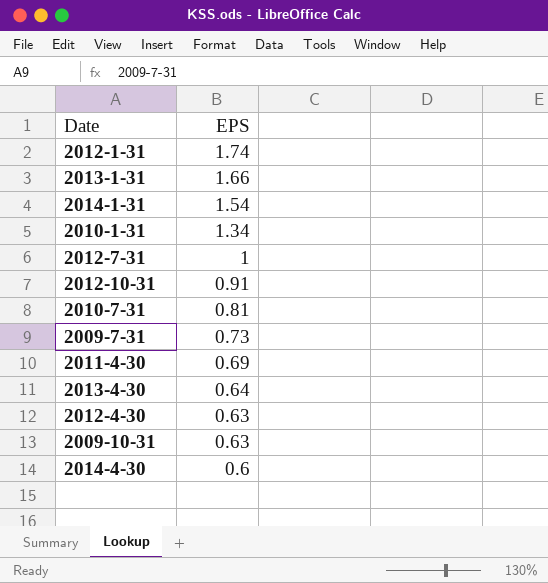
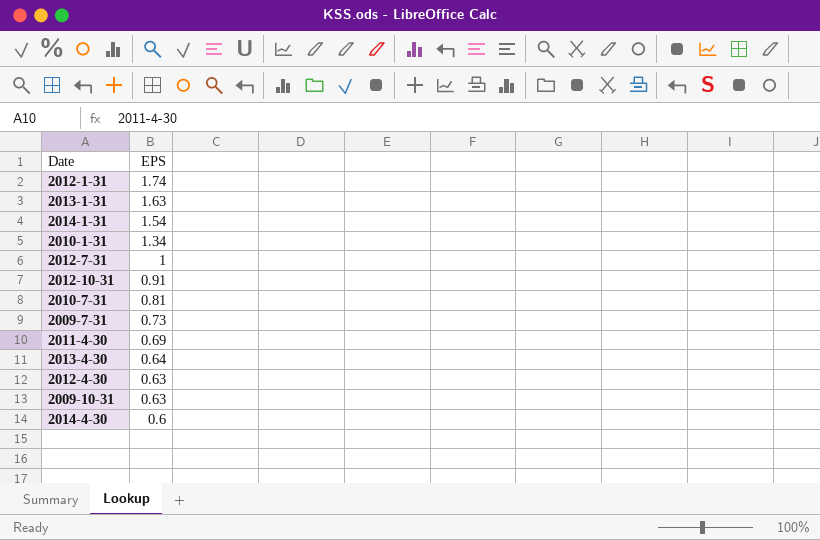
2013-1-31 | EPS: 1.66 -> 1.63

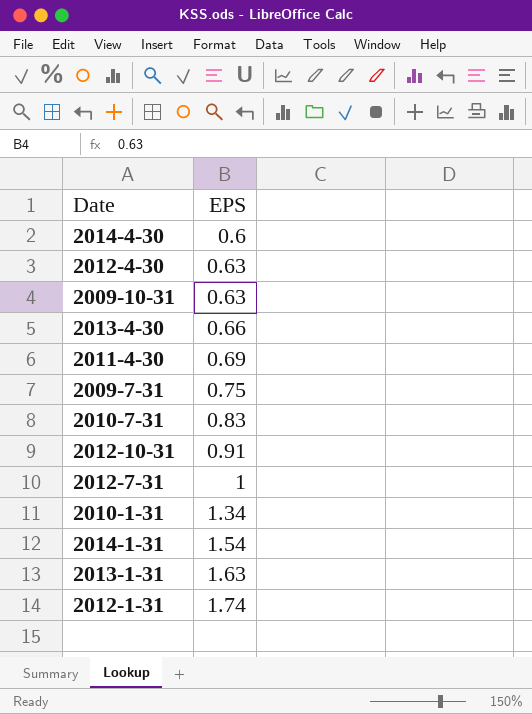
row order: EPS descending -> EPS ascending
2013-4-30 | EPS: 0.64 -> 0.66
2009-7-31 | EPS: 0.73 -> 0.75
2010-7-31 | EPS: 0.81 -> 0.83

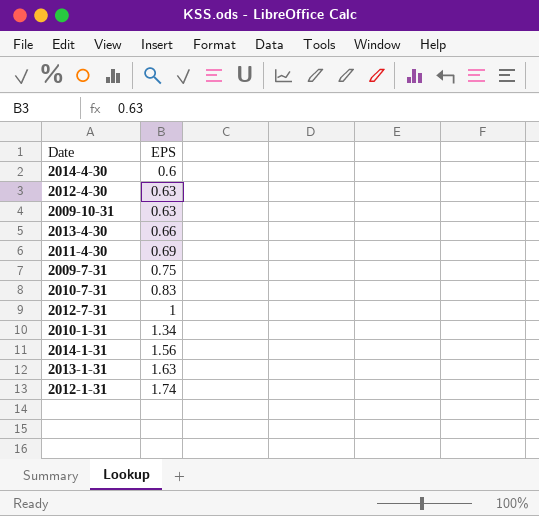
row 2012-10-31: 0.91 -> none
2014-1-31 | EPS: 1.54 -> 1.56

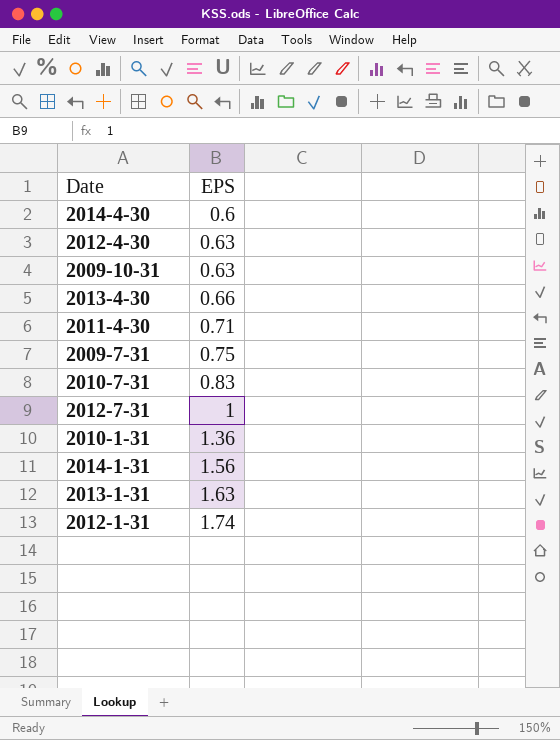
2011-4-30 | EPS: 0.69 -> 0.71
2010-1-31 | EPS: 1.34 -> 1.36

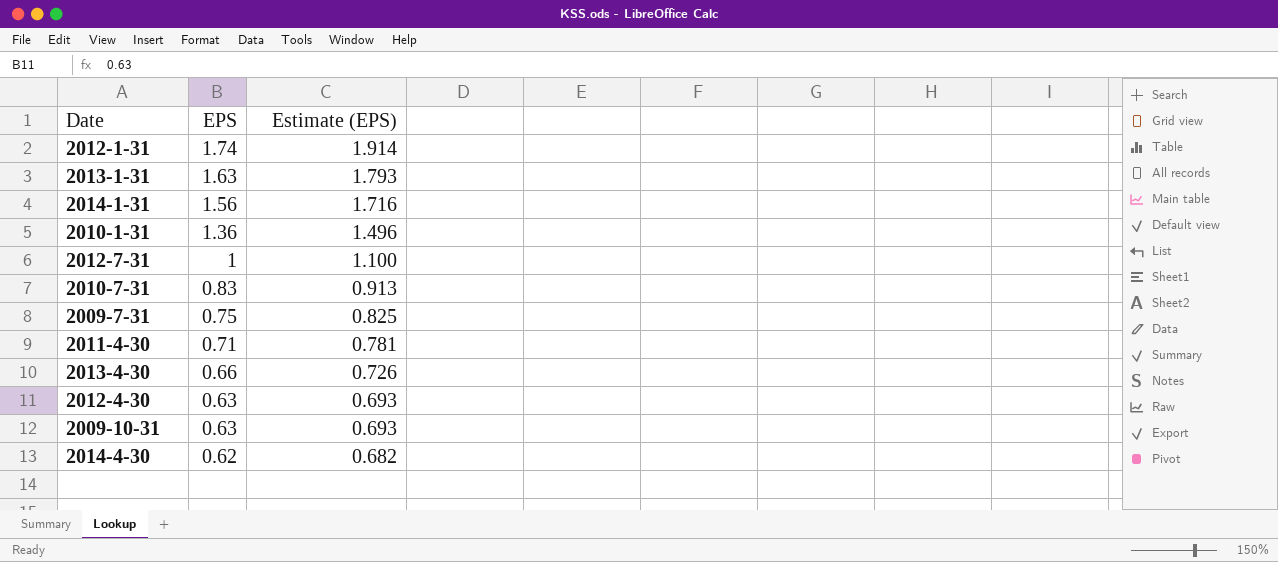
row order: EPS ascending -> EPS descending
column Estimate (EPS) | formula: none -> [EPS] * 1.1
2014-4-30 | EPS: 0.6 -> 0.62

